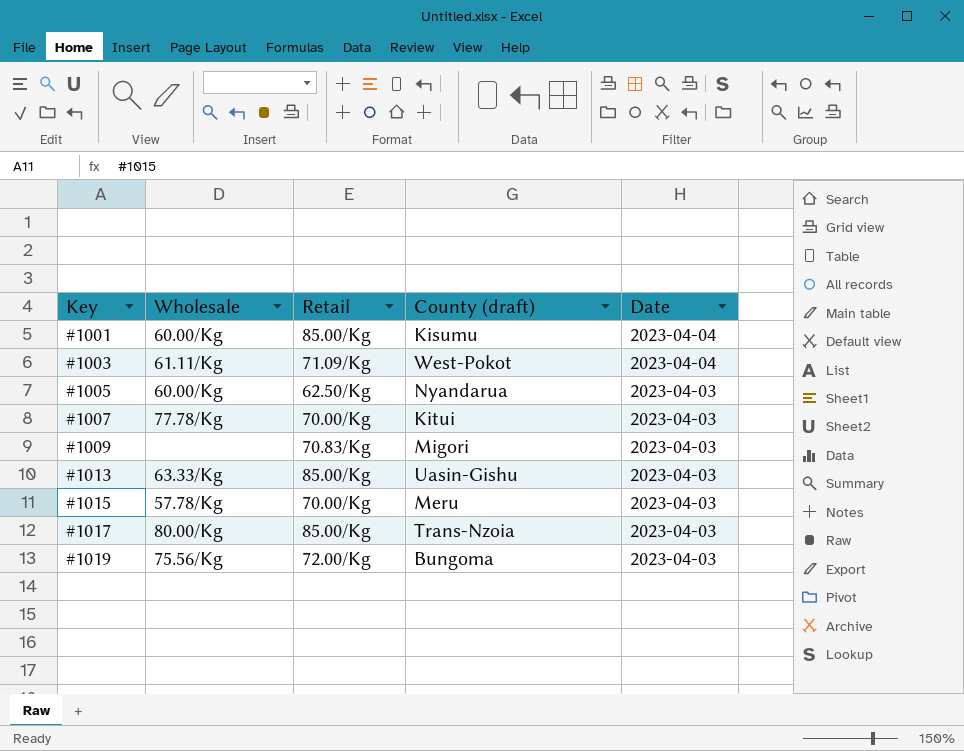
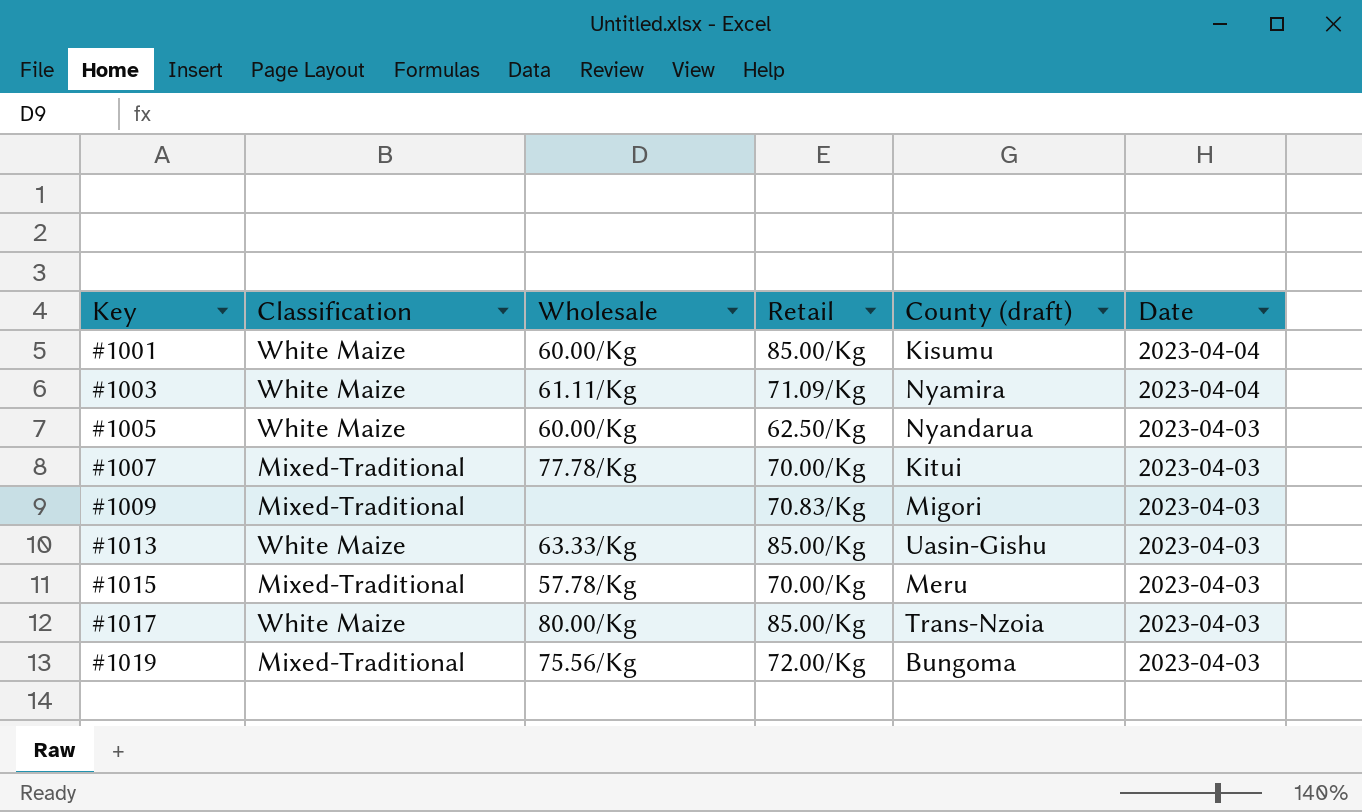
column Classification | position: none -> 2
#1003 | County (draft): West-Pokot -> Nyamira

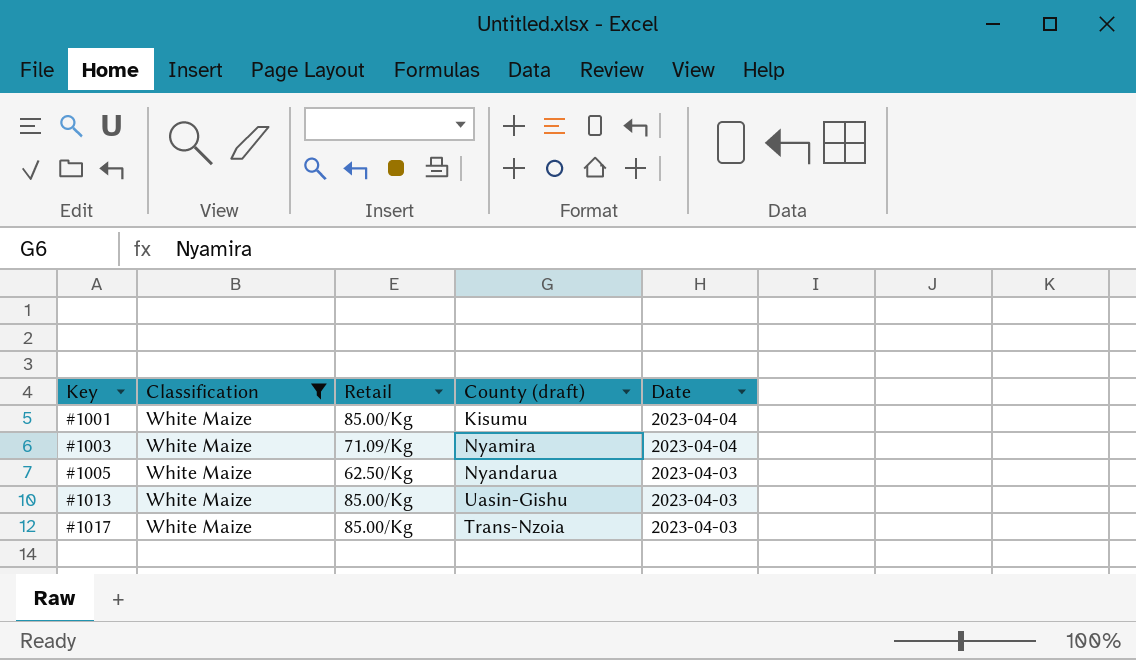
filter: none -> Classification = White Maize
column Wholesale | position: 3 -> none

